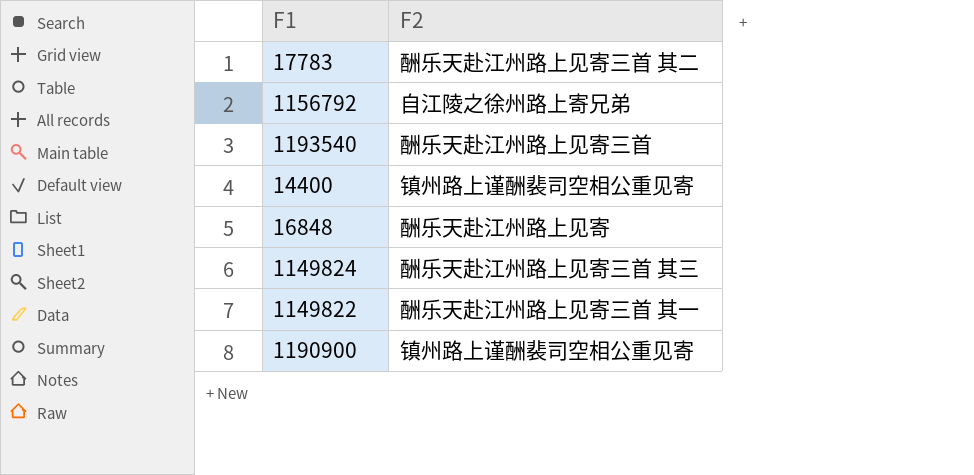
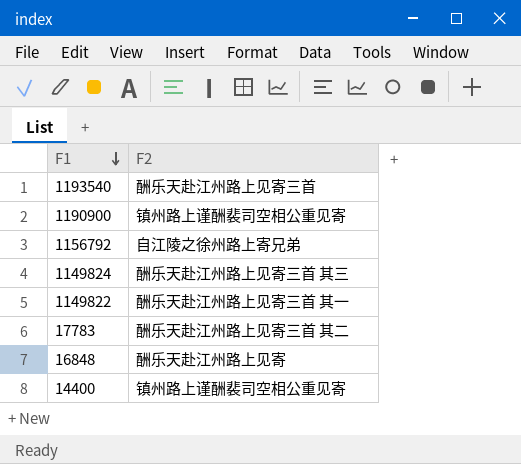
row order: none -> F1 descending

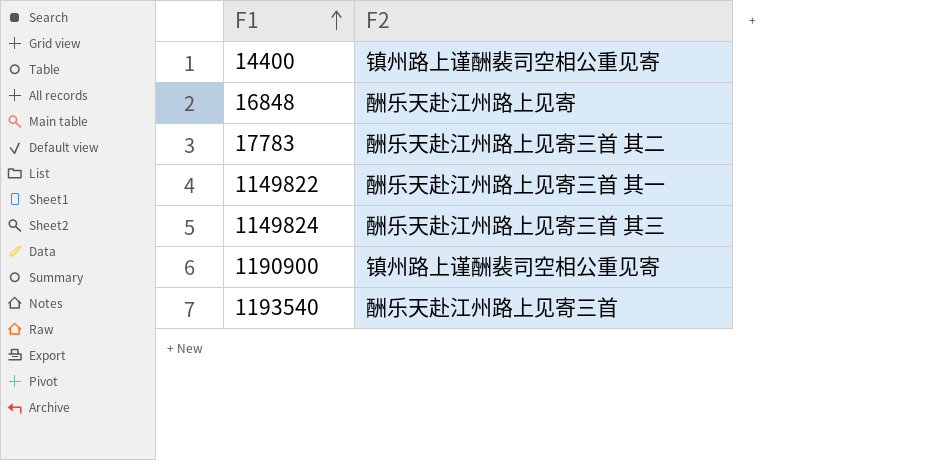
row order: F1 descending -> F1 ascending
row 1156792: 自江陵之徐州路上寄兄弟 -> none

